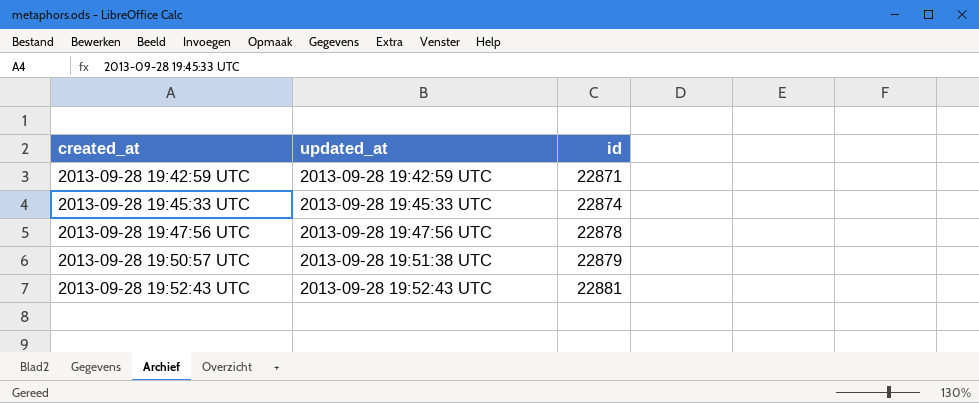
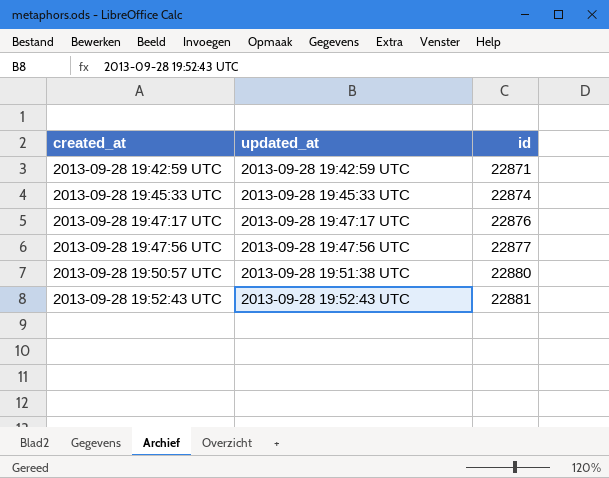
row 2013-09-28 19:47:17 UTC: none -> 2013-09-28 19:47:17 UTC | 22876
2013-09-28 19:47:56 UTC | id: 22878 -> 22877
2013-09-28 19:50:57 UTC | id: 22879 -> 22880

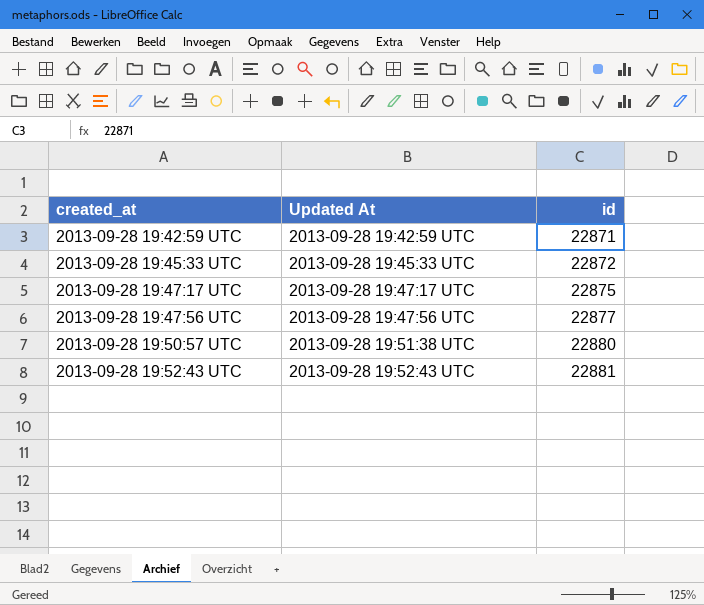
column name: updated_at -> Updated At
2013-09-28 19:45:33 UTC | id: 22874 -> 22872
2013-09-28 19:47:17 UTC | id: 22876 -> 22875

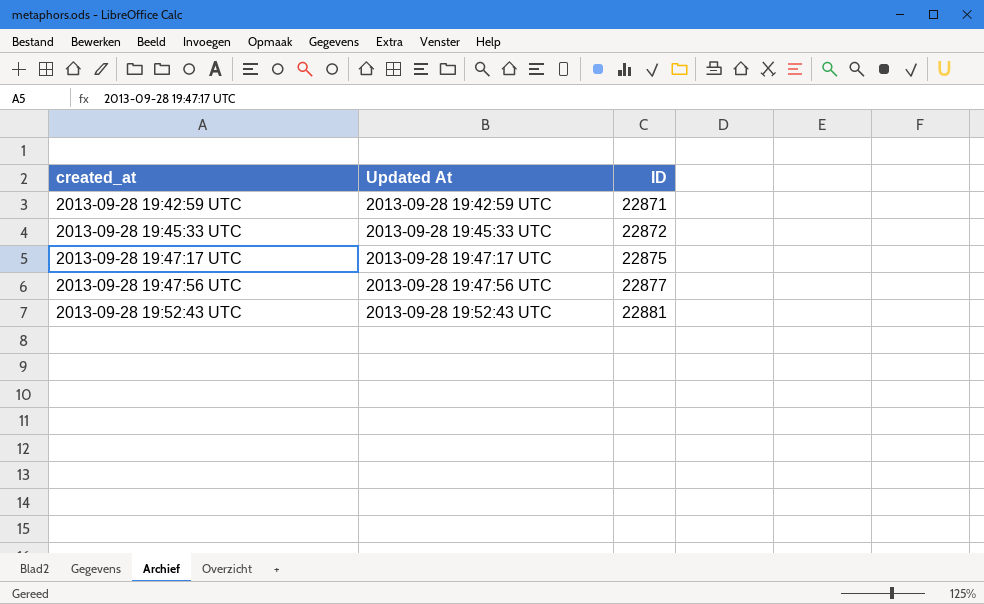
column name: id -> ID
row 2013-09-28 19:50:57 UTC: 2013-09-28 19:51:38 UTC | 22880 -> none

